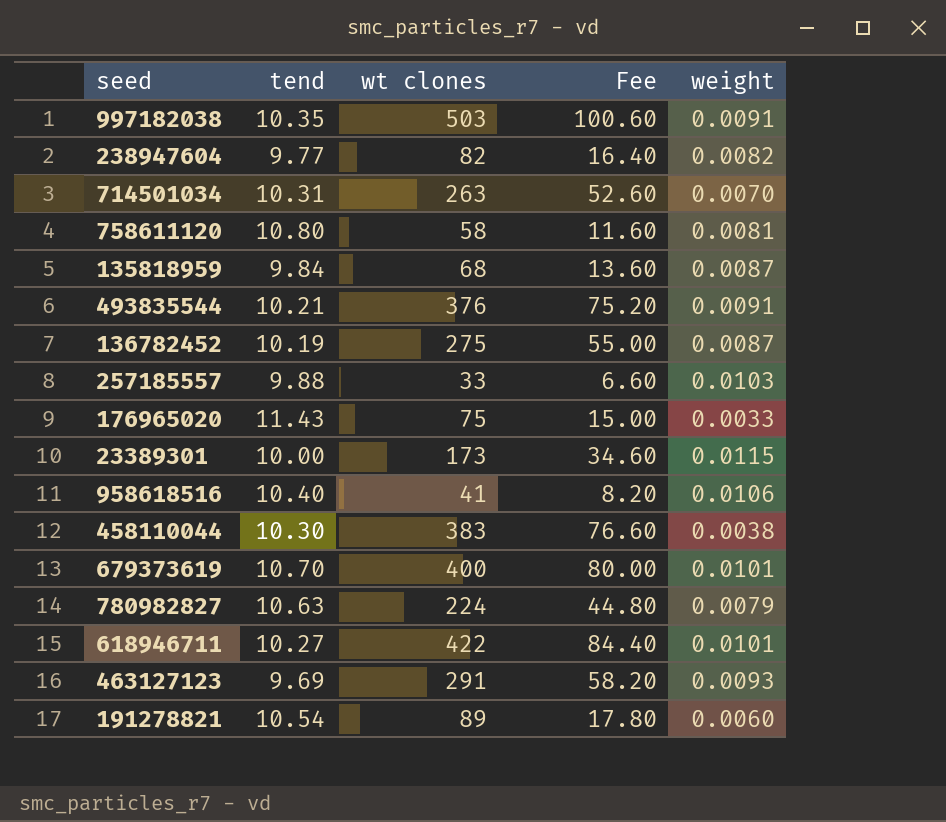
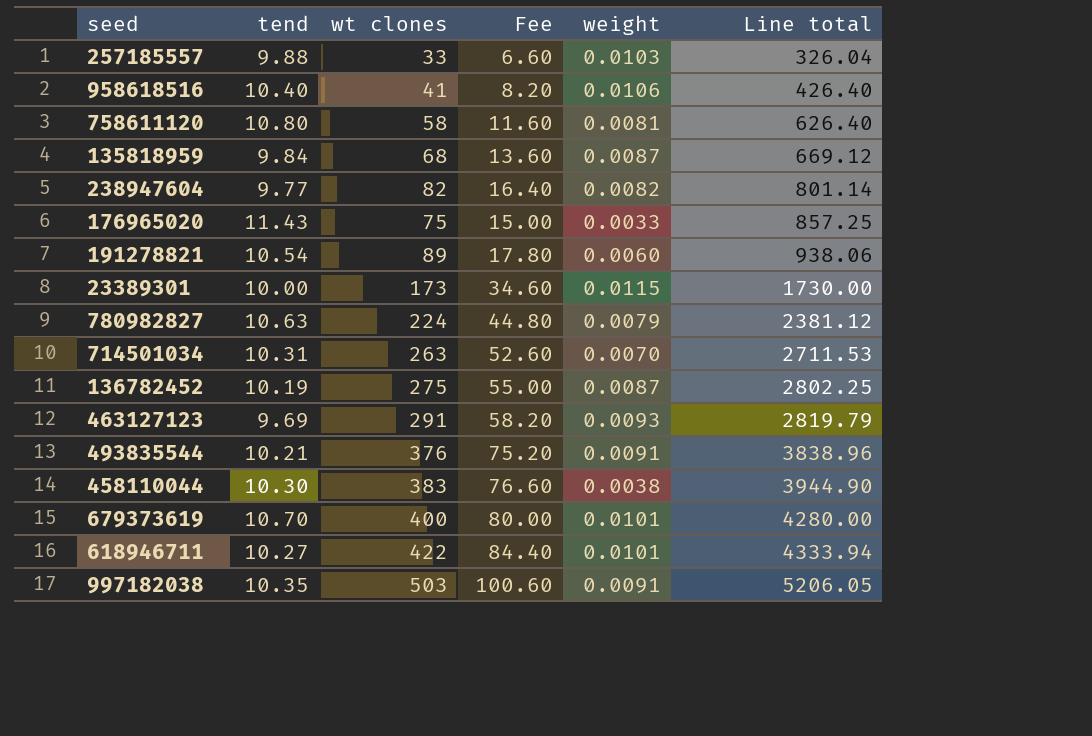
row order: none -> Line total ascending
column Line total | formula: none -> [tend] * [wt clones]

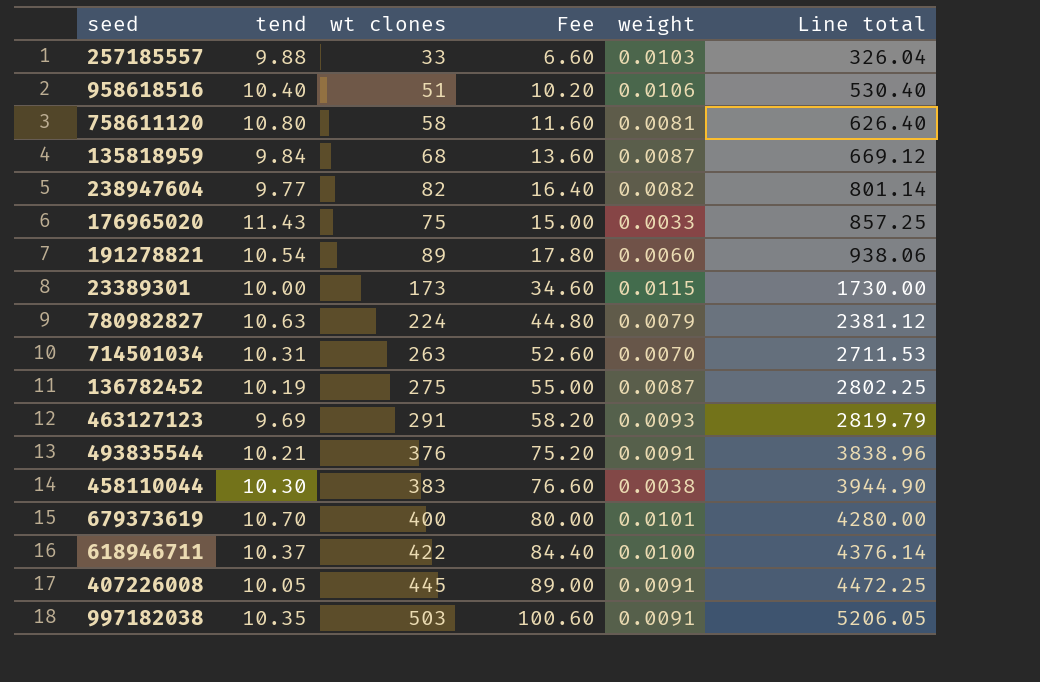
958618516 | wt clones: 41 -> 51
958618516 | Fee: 8.20 -> 10.20
958618516 | Line total: 426.40 -> 530.40
618946711 | tend: 10.27 -> 10.37
618946711 | weight: 0.0101 -> 0.0100
618946711 | Line total: 4333.94 -> 4376.14
row 407226008: none -> 10.05 | 445 | 89.00 | 0.0091 | 4472.25

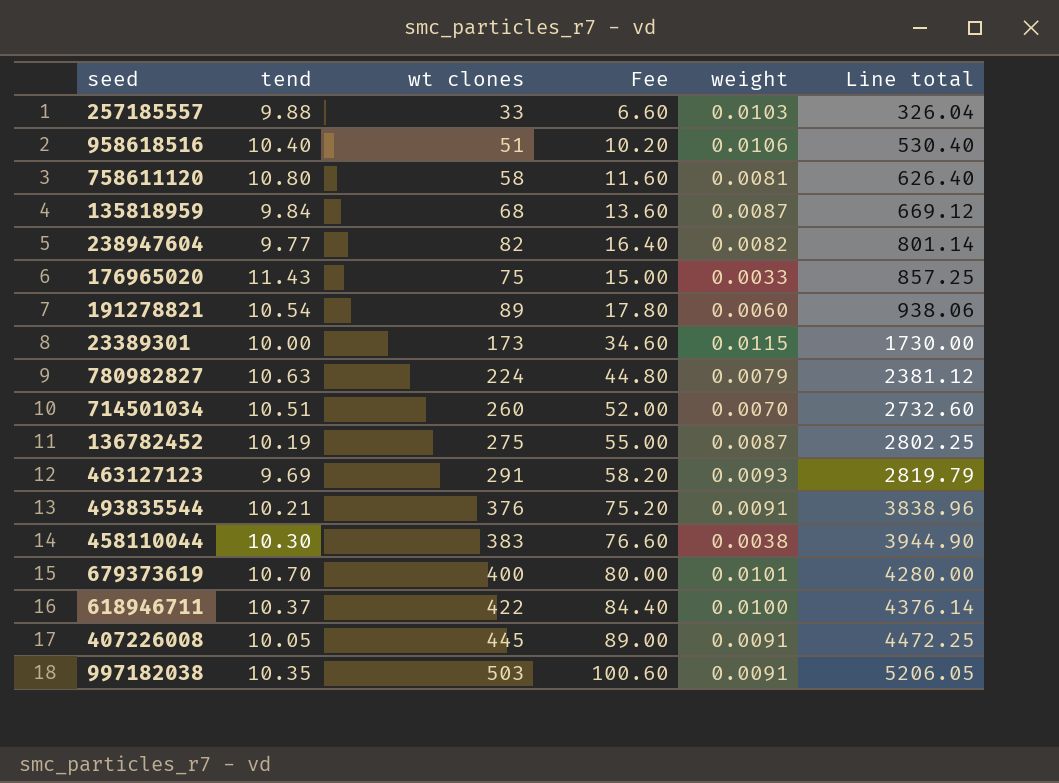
714501034 | tend: 10.31 -> 10.51
714501034 | wt clones: 263 -> 260
714501034 | Fee: 52.60 -> 52.00
714501034 | Line total: 2711.53 -> 2732.60

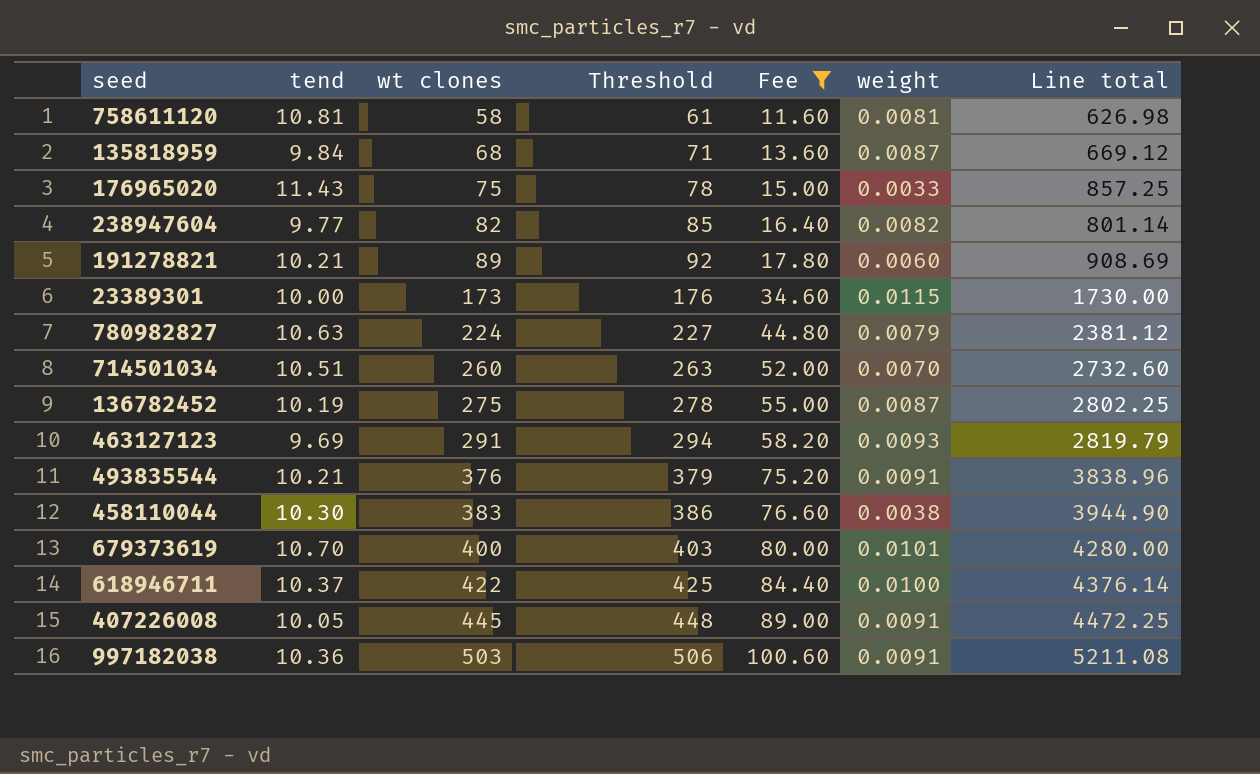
filter: none -> Fee >= 11.60
row order: Line total ascending -> wt clones ascending
column Threshold | formula: none -> [wt clones] + 3
758611120 | tend: 10.80 -> 10.81
758611120 | Line total: 626.40 -> 626.98
191278821 | tend: 10.54 -> 10.21
191278821 | Line total: 938.06 -> 908.69
997182038 | tend: 10.35 -> 10.36
997182038 | Line total: 5206.05 -> 5211.08

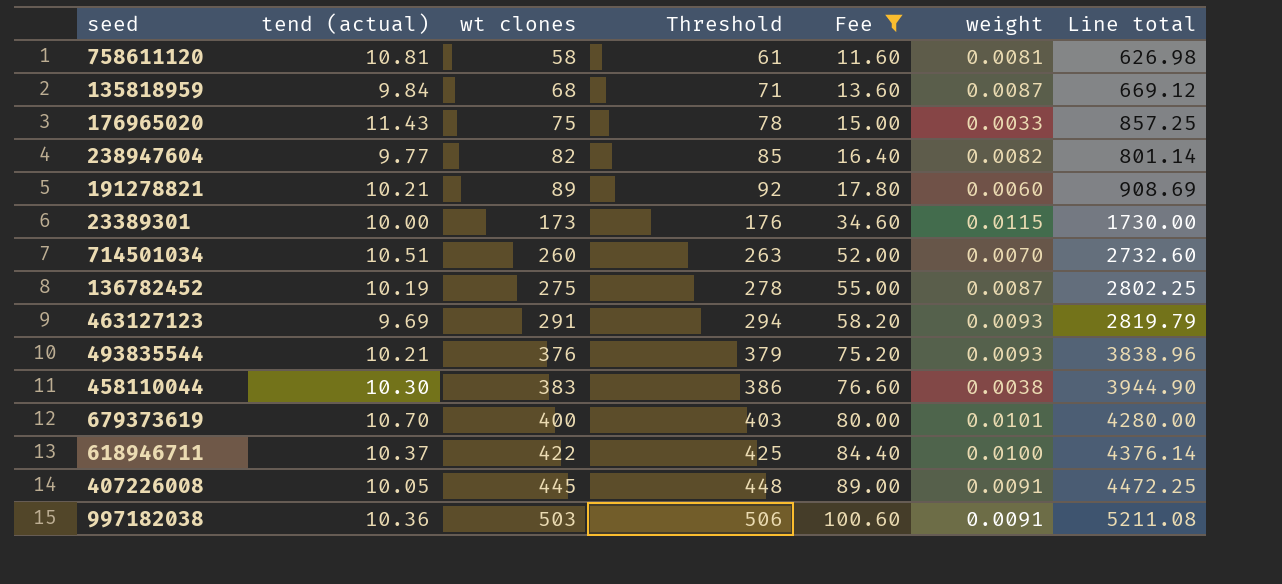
column name: tend -> tend (actual)
row 780982827: 10.63 | 224 | 227 | 44.80 | 0.0079 | 2381.12 -> none
493835544 | weight: 0.0091 -> 0.0093

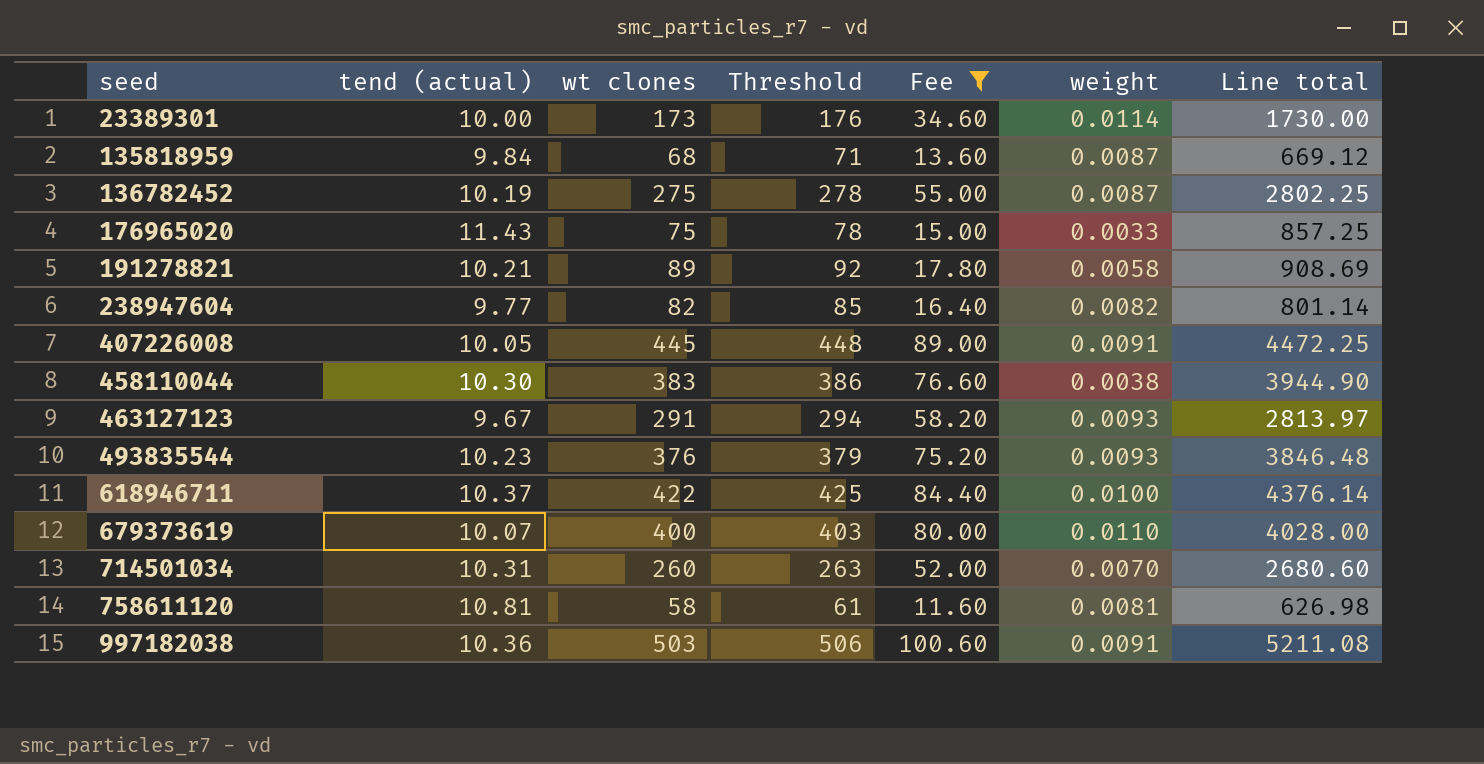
row order: wt clones ascending -> seed ascending
23389301 | weight: 0.0115 -> 0.0114
191278821 | weight: 0.0060 -> 0.0058
463127123 | tend (actual): 9.69 -> 9.67
463127123 | Line total: 2819.79 -> 2813.97
493835544 | tend (actual): 10.21 -> 10.23
493835544 | Line total: 3838.96 -> 3846.48
679373619 | tend (actual): 10.70 -> 10.07
679373619 | weight: 0.0101 -> 0.0110
679373619 | Line total: 4280.00 -> 4028.00
714501034 | tend (actual): 10.51 -> 10.31
714501034 | Line total: 2732.60 -> 2680.60

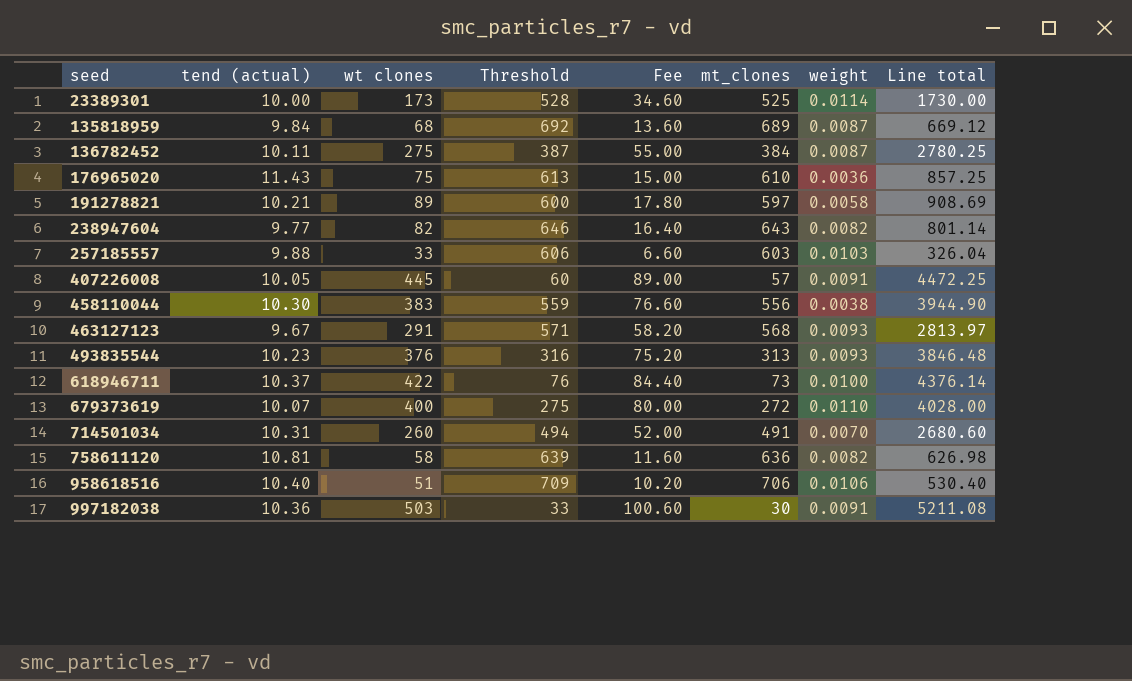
filter: Fee >= 11.60 -> none
column Threshold | formula: [wt clones] + 3 -> [mt_clones] + 3
column mt_clones | position: none -> 6
136782452 | tend (actual): 10.19 -> 10.11
136782452 | Line total: 2802.25 -> 2780.25
176965020 | weight: 0.0033 -> 0.0036
758611120 | weight: 0.0081 -> 0.0082

